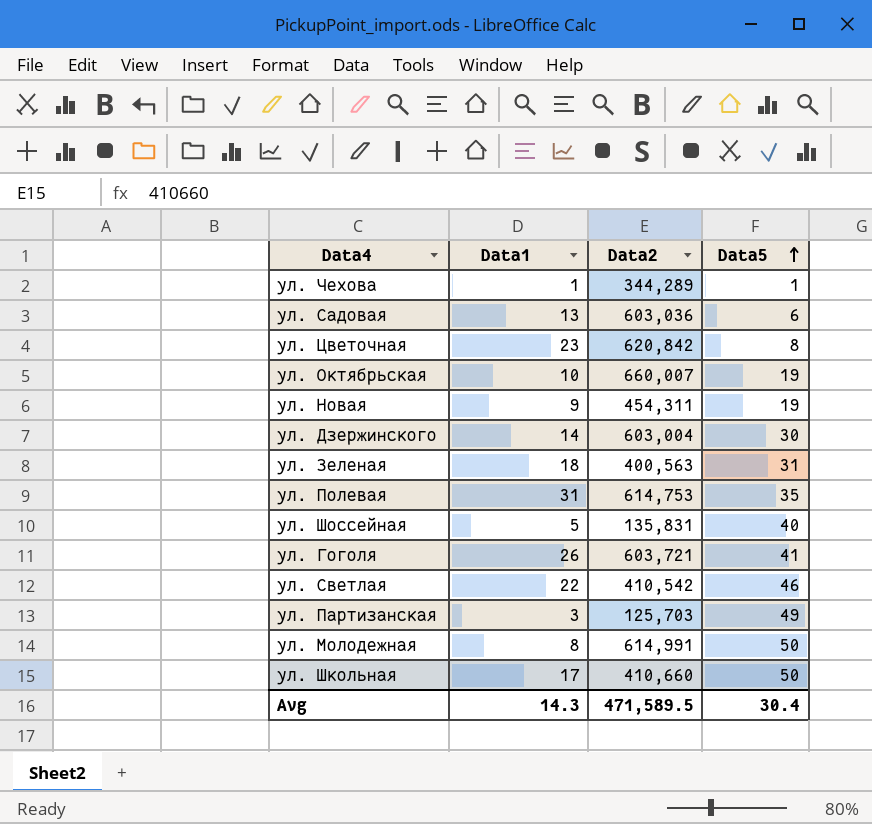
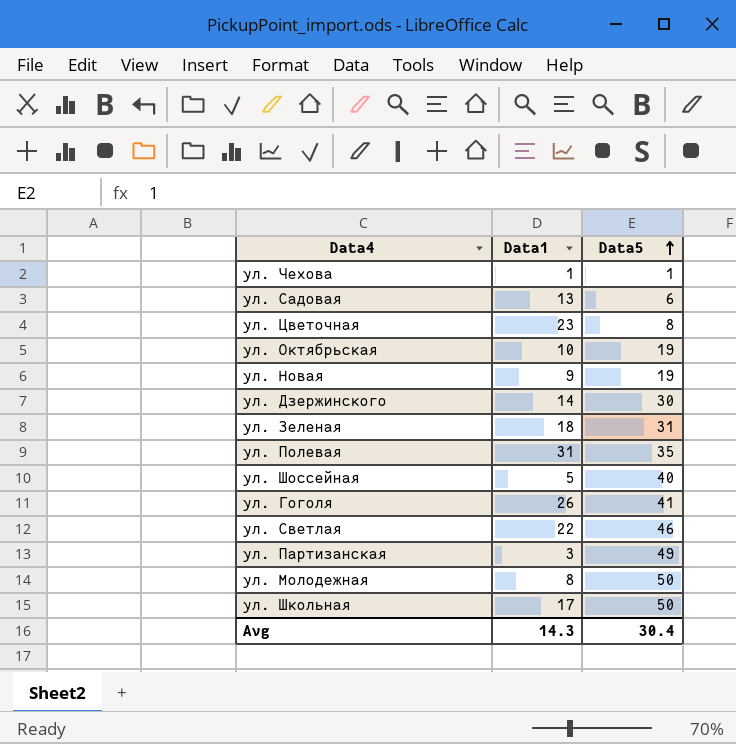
column Data2 | position: 3 -> none

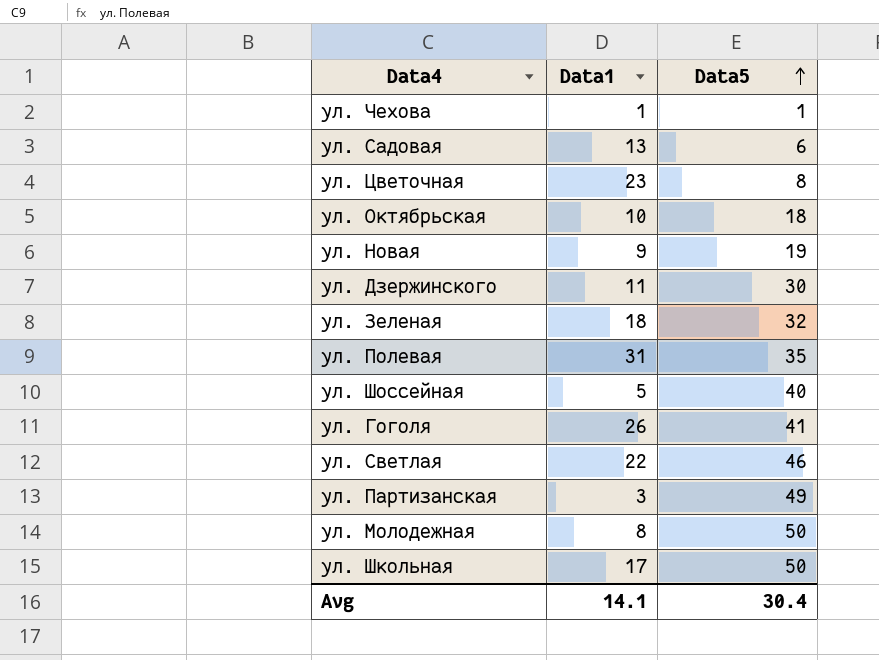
ул. Октябрьская | Data5: 19 -> 18
ул. Дзержинского | Data1: 14 -> 11
ул. Зеленая | Data5: 31 -> 32
Avg | Data1: 14.3 -> 14.1

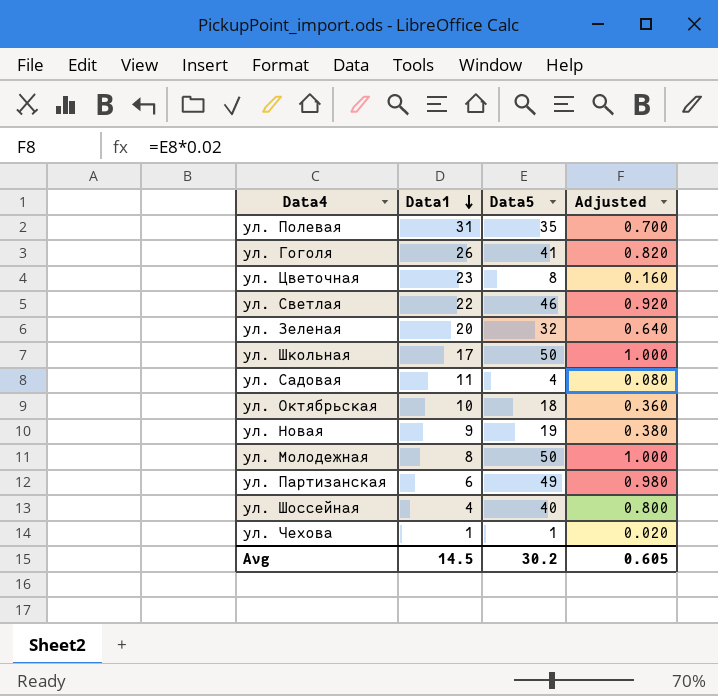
row order: Data5 ascending -> Data1 descending
column Adjusted | formula: none -> [Data5] * 0.02
row ул. Дзержинского: 11 | 30 -> none
ул. Зеленая | Data1: 18 -> 20
ул. Садовая | Data1: 13 -> 11
ул. Садовая | Data5: 6 -> 4
ул. Партизанская | Data1: 3 -> 6
ул. Шоссейная | Data1: 5 -> 4
Avg | Data1: 14.1 -> 14.5
Avg | Data5: 30.4 -> 30.2

